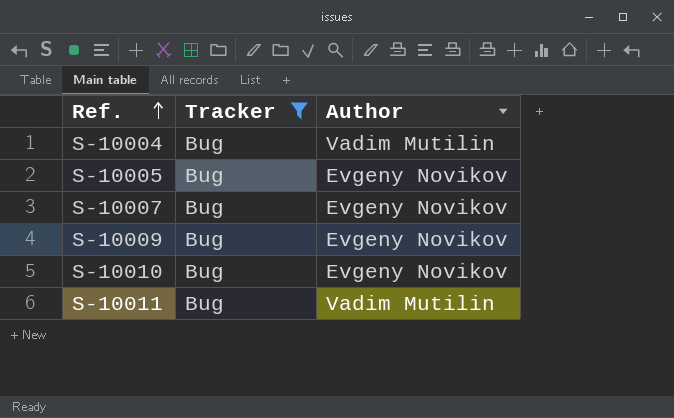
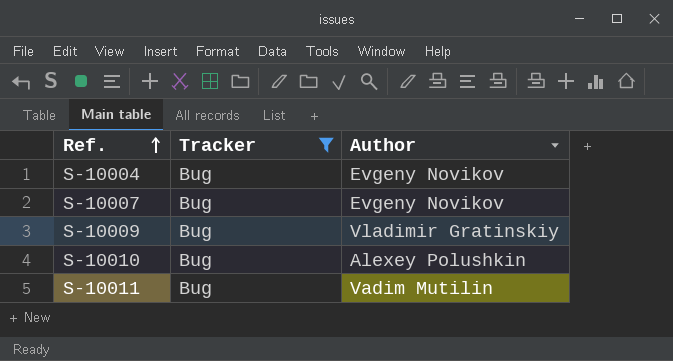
row S-10005: Bug | Evgeny Novikov -> none
S-10004 | Author: Vadim Mutilin -> Evgeny Novikov
S-10009 | Author: Evgeny Novikov -> Vladimir Gratinskiy
S-10010 | Author: Evgeny Novikov -> Alexey Polushkin

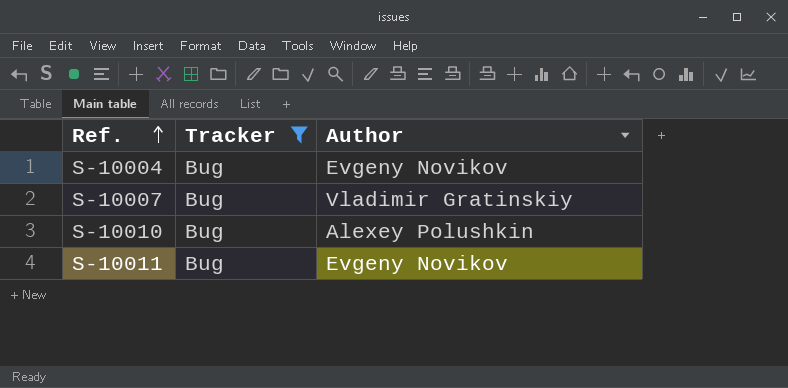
row S-10009: Bug | Vladimir Gratinskiy -> none
S-10007 | Author: Evgeny Novikov -> Vladimir Gratinskiy
S-10011 | Author: Vadim Mutilin -> Evgeny Novikov

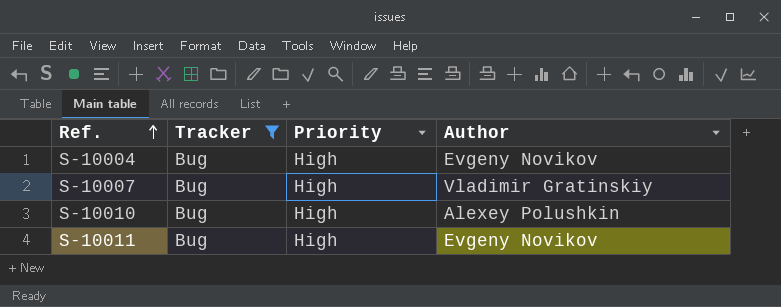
column Priority | position: none -> 3

